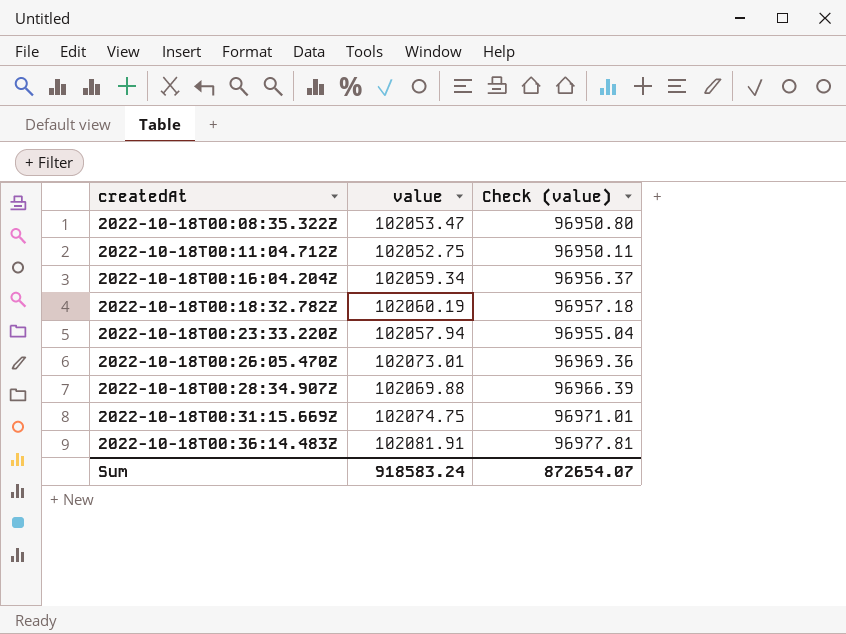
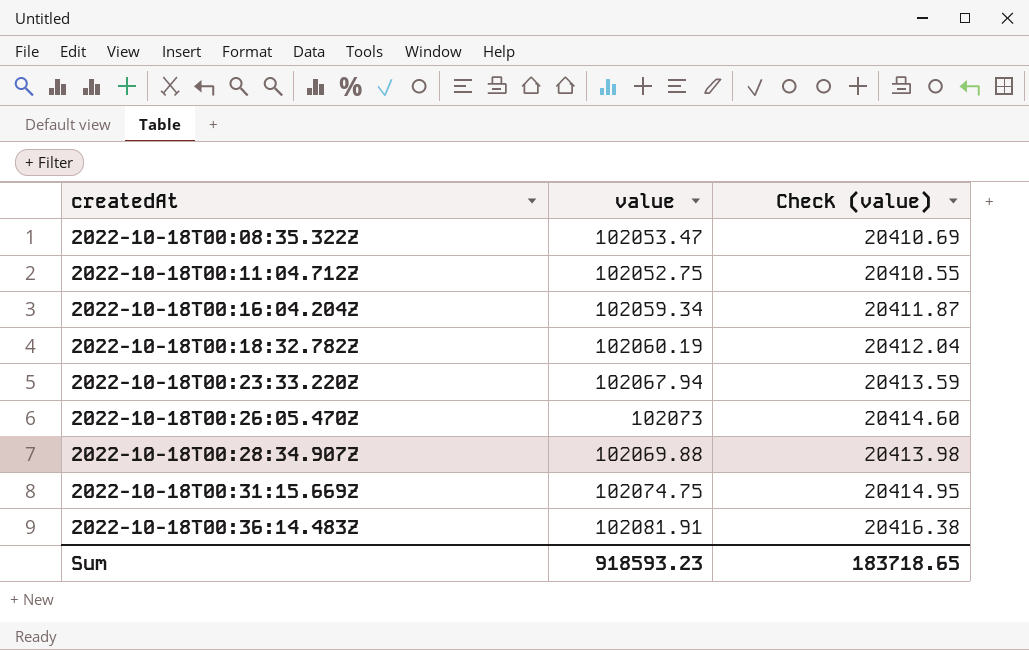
column Check (value) | formula: [value] * 0.95 -> [value] * 0.2
2022-10-18T00:23:33.220Z | value: 102057.94 -> 102067.94
2022-10-18T00:26:05.470Z | value: 102073.01 -> 102073
Sum | value: 918583.24 -> 918593.23
Sum | Check (value): 872654.07 -> 183718.65

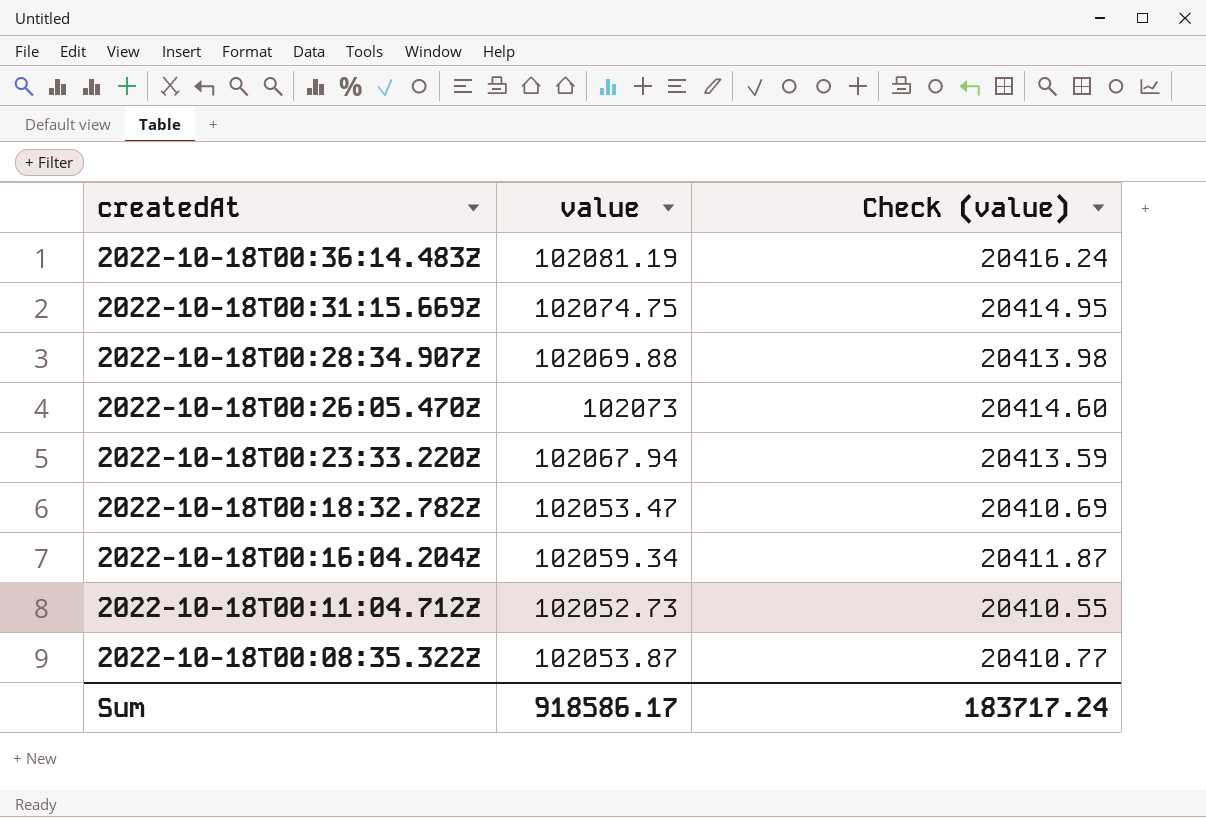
row order: createdAt ascending -> createdAt descending
2022-10-18T00:36:14.483Z | value: 102081.91 -> 102081.19
2022-10-18T00:36:14.483Z | Check (value): 20416.38 -> 20416.24
2022-10-18T00:18:32.782Z | value: 102060.19 -> 102053.47
2022-10-18T00:18:32.782Z | Check (value): 20412.04 -> 20410.69
2022-10-18T00:11:04.712Z | value: 102052.75 -> 102052.73
2022-10-18T00:08:35.322Z | value: 102053.47 -> 102053.87
2022-10-18T00:08:35.322Z | Check (value): 20410.69 -> 20410.77
Sum | value: 918593.23 -> 918586.17
Sum | Check (value): 183718.65 -> 183717.24

